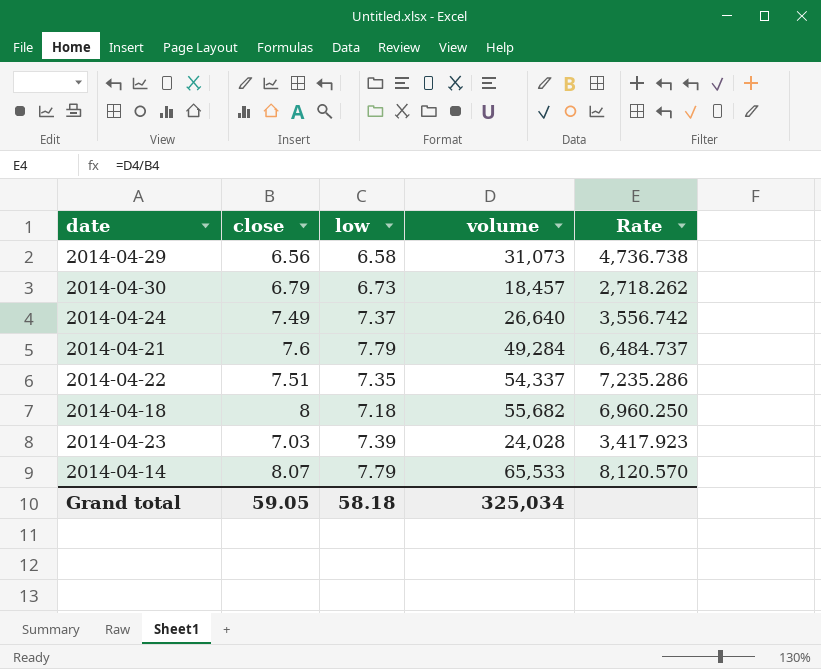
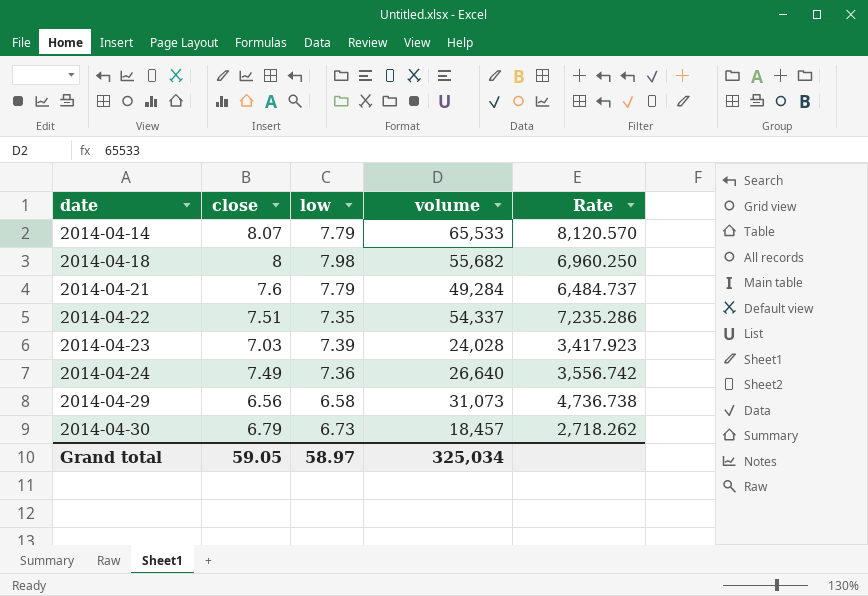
row order: none -> date ascending
2014-04-18 | low: 7.18 -> 7.98
2014-04-24 | low: 7.37 -> 7.36
Grand total | low: 58.18 -> 58.97

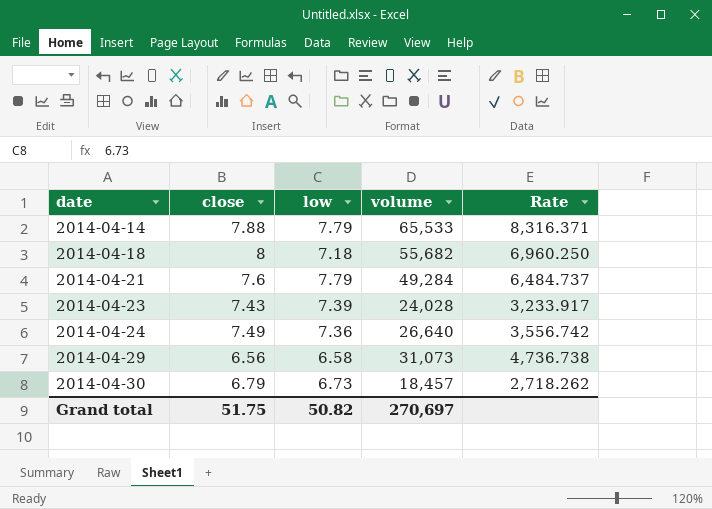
row 2014-04-22: 7.51 | 7.35 | 54,337 | 7,235.286 -> none
2014-04-14 | close: 8.07 -> 7.88
2014-04-14 | Rate: 8,120.570 -> 8,316.371
2014-04-18 | low: 7.98 -> 7.18
2014-04-23 | close: 7.03 -> 7.43
2014-04-23 | Rate: 3,417.923 -> 3,233.917
Grand total | close: 59.05 -> 51.75
Grand total | low: 58.97 -> 50.82
Grand total | volume: 325,034 -> 270,697

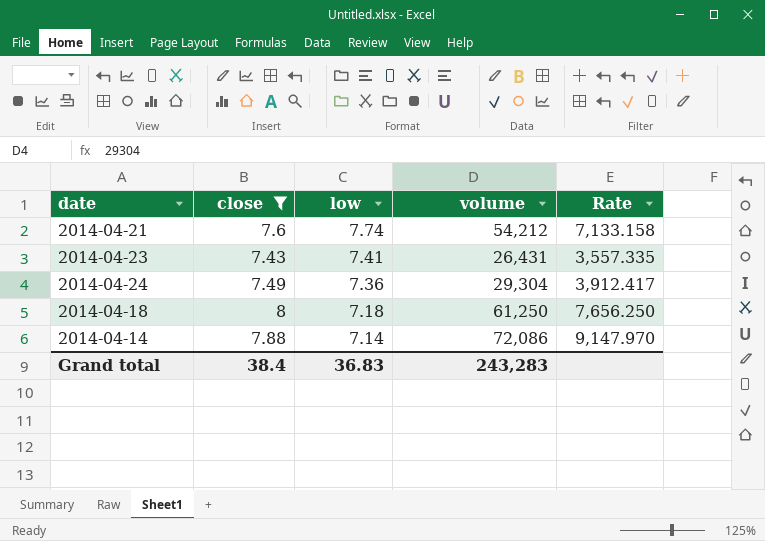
filter: none -> close >= 7.43
row order: date ascending -> low descending
2014-04-21 | low: 7.79 -> 7.74
2014-04-21 | volume: 49,284 -> 54,212
2014-04-21 | Rate: 6,484.737 -> 7,133.158
2014-04-23 | low: 7.39 -> 7.41
2014-04-23 | volume: 24,028 -> 26,431
2014-04-23 | Rate: 3,233.917 -> 3,557.335
2014-04-24 | volume: 26,640 -> 29,304
2014-04-24 | Rate: 3,556.742 -> 3,912.417
2014-04-18 | volume: 55,682 -> 61,250
2014-04-18 | Rate: 6,960.250 -> 7,656.250
2014-04-14 | low: 7.79 -> 7.14
2014-04-14 | volume: 65,533 -> 72,086
2014-04-14 | Rate: 8,316.371 -> 9,147.970
Grand total | close: 51.75 -> 38.4
Grand total | low: 50.82 -> 36.83
Grand total | volume: 270,697 -> 243,283

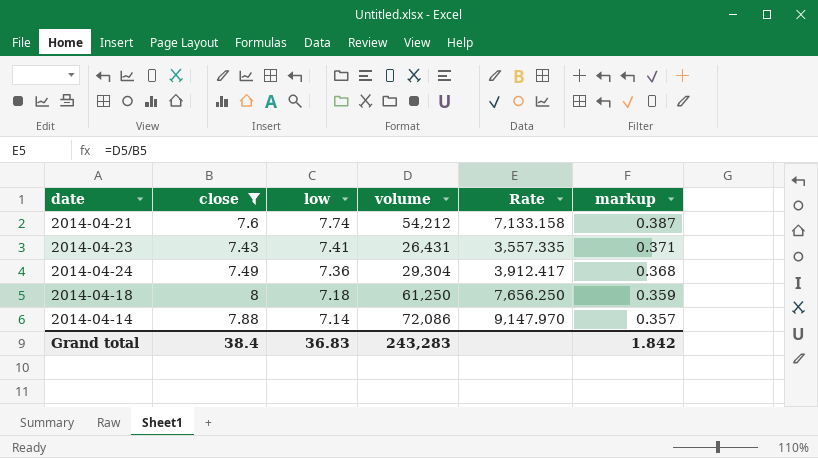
column markup | formula: none -> [low] * 0.05

